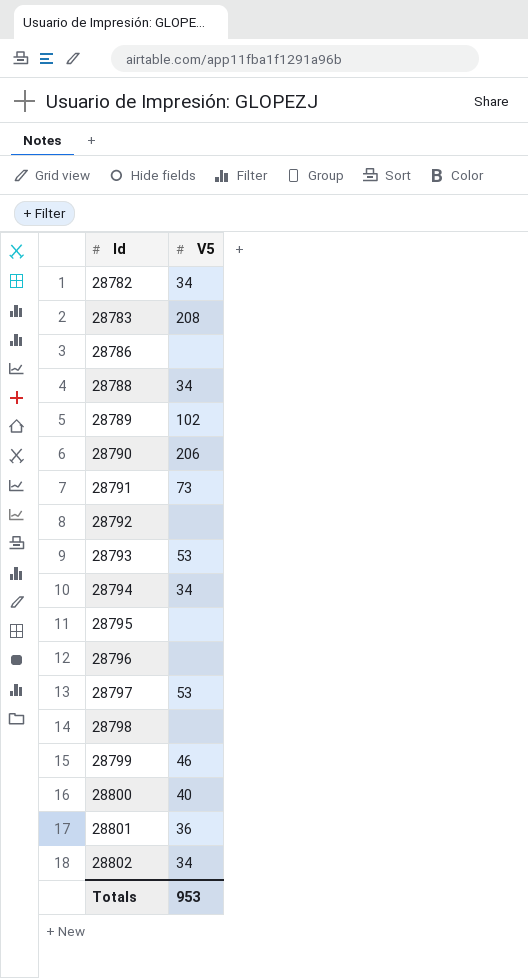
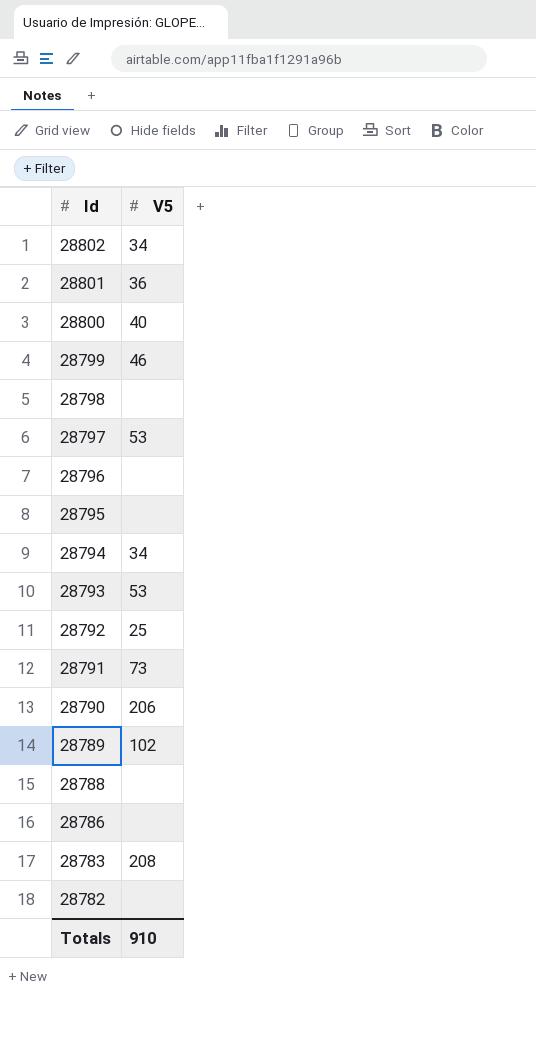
row order: Id ascending -> Id descending
28792 | V5: none -> 25
28788 | V5: 34 -> none
28782 | V5: 34 -> none
Totals | V5: 953 -> 910

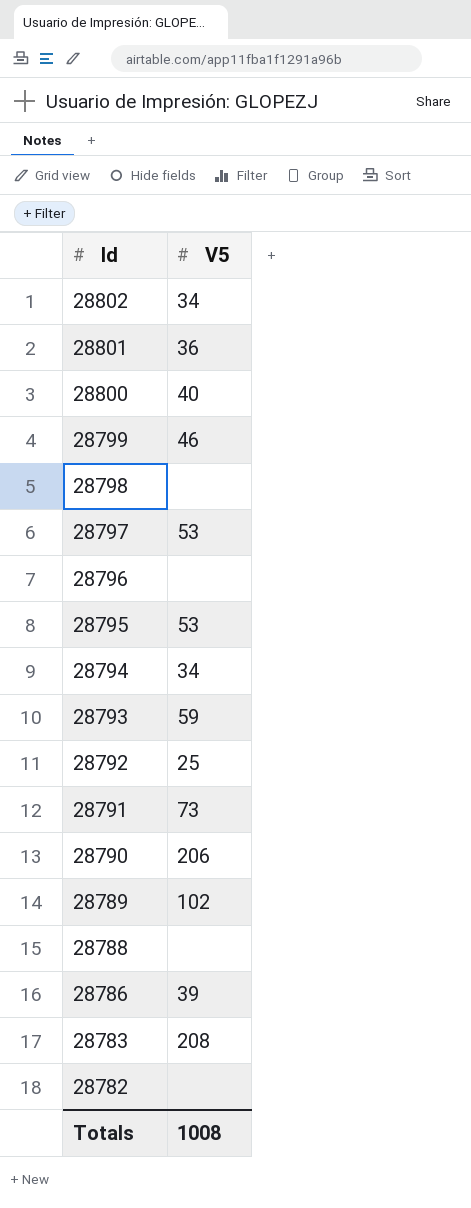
28795 | V5: none -> 53
28793 | V5: 53 -> 59
28786 | V5: none -> 39
Totals | V5: 910 -> 1008

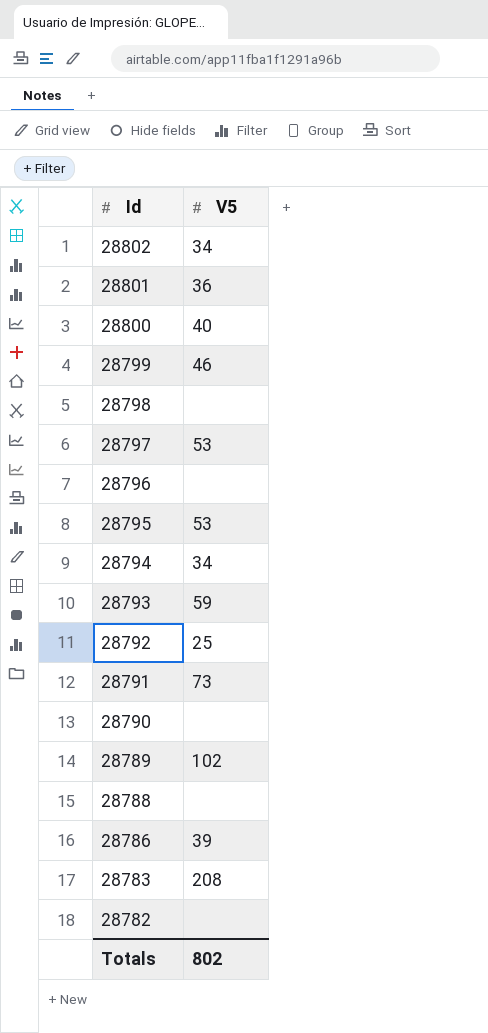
28790 | V5: 206 -> none
Totals | V5: 1008 -> 802

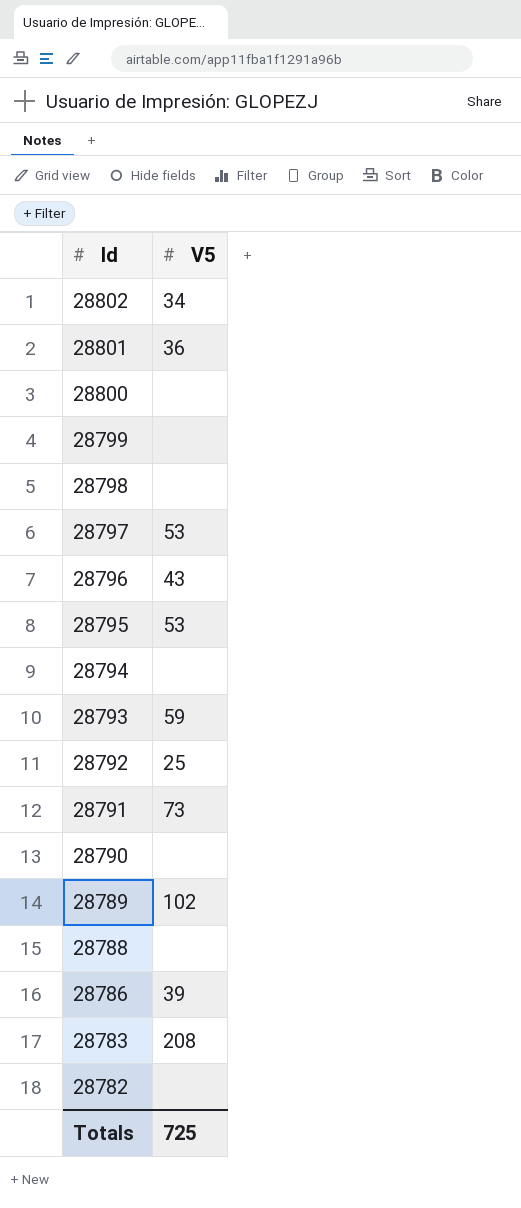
28800 | V5: 40 -> none
28799 | V5: 46 -> none
28796 | V5: none -> 43
28794 | V5: 34 -> none
Totals | V5: 802 -> 725

